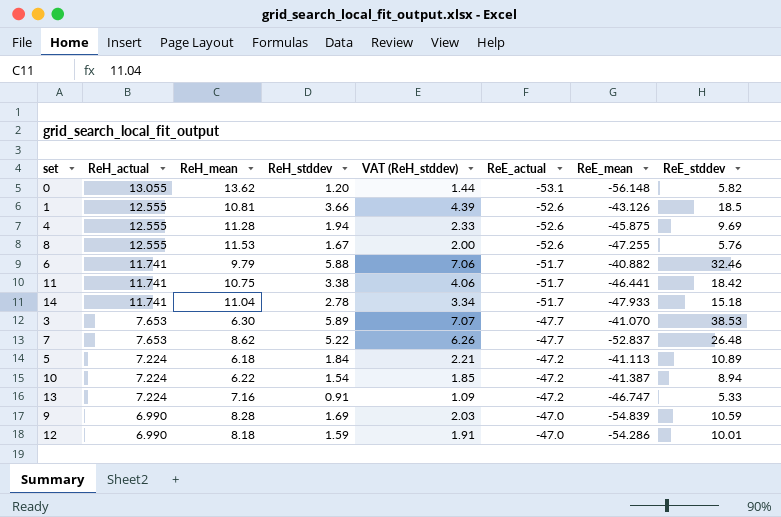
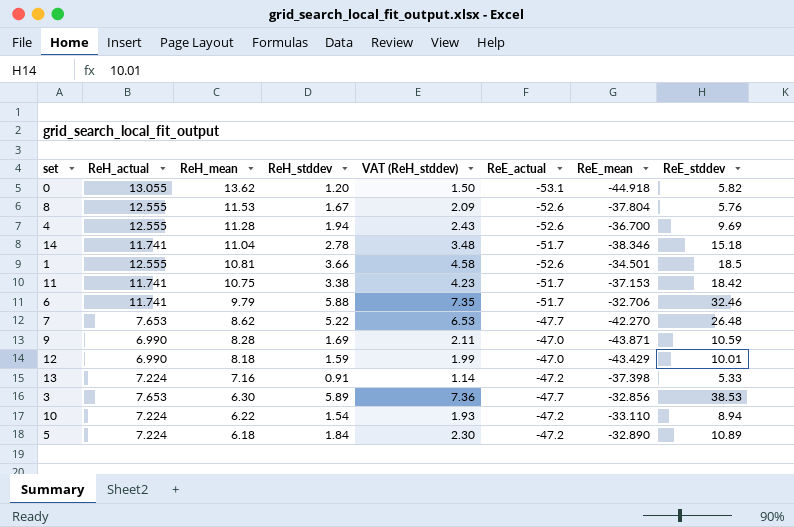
row order: ReH_actual descending -> ReH_mean descending
column VAT (ReH_stddev) | formula: [ReH_stddev] * 1.2 -> [ReH_stddev] * 1.25
0 | ReE_mean: -56.148 -> -44.918
8 | ReE_mean: -47.255 -> -37.804
4 | ReE_mean: -45.875 -> -36.700
14 | ReE_mean: -47.933 -> -38.346
1 | ReE_mean: -43.126 -> -34.501
11 | ReE_mean: -46.441 -> -37.153
6 | ReE_mean: -40.882 -> -32.706
7 | ReE_mean: -52.837 -> -42.270
9 | ReE_mean: -54.839 -> -43.871
12 | ReE_mean: -54.286 -> -43.429
13 | ReE_mean: -46.747 -> -37.398
3 | ReE_mean: -41.070 -> -32.856
10 | ReE_mean: -41.387 -> -33.110
5 | ReE_mean: -41.113 -> -32.890

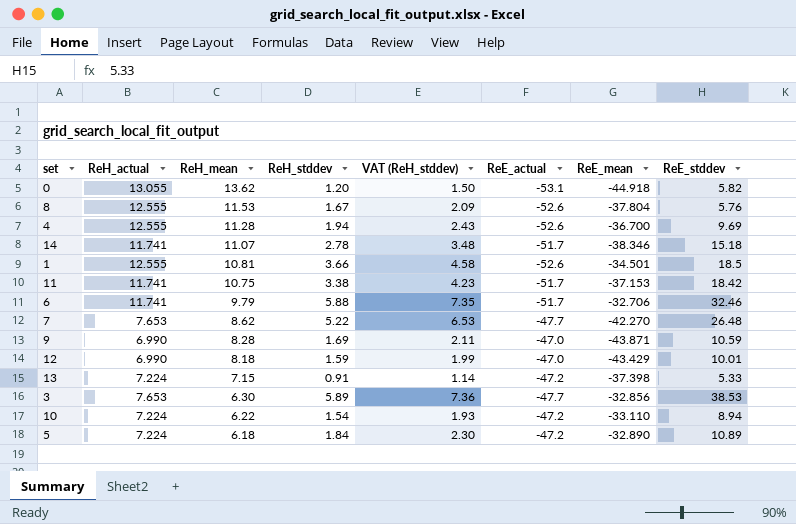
14 | ReH_mean: 11.04 -> 11.07
13 | ReH_mean: 7.16 -> 7.15

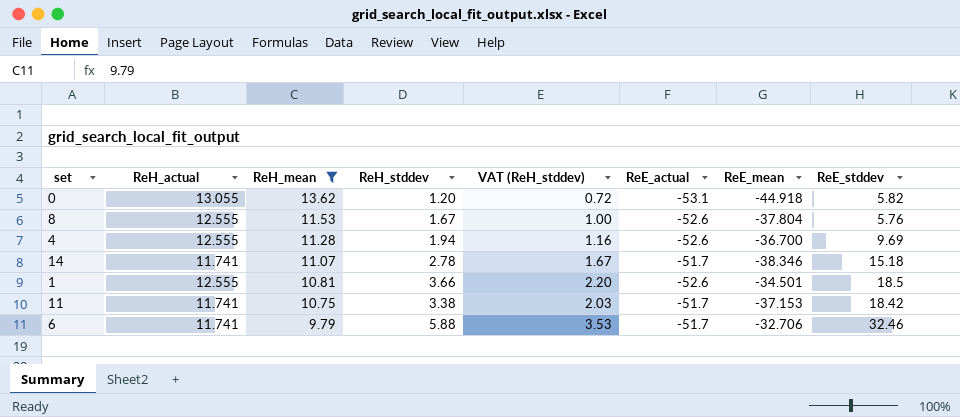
filter: none -> ReH_mean >= 9.79
column VAT (ReH_stddev) | formula: [ReH_stddev] * 1.25 -> [ReH_stddev] * 0.6

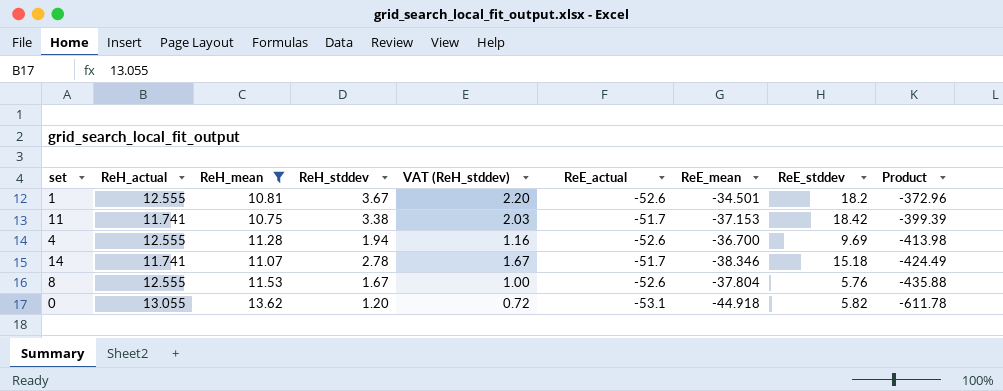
row order: ReH_mean descending -> Product descending
column Product | formula: none -> [ReH_mean] * [ReE_mean]
row 6: 11.741 | 9.79 | 5.88 | 3.53 | -51.7 | -32.706 | 32.46 -> none
1 | ReH_stddev: 3.66 -> 3.67
1 | ReE_stddev: 18.5 -> 18.2

